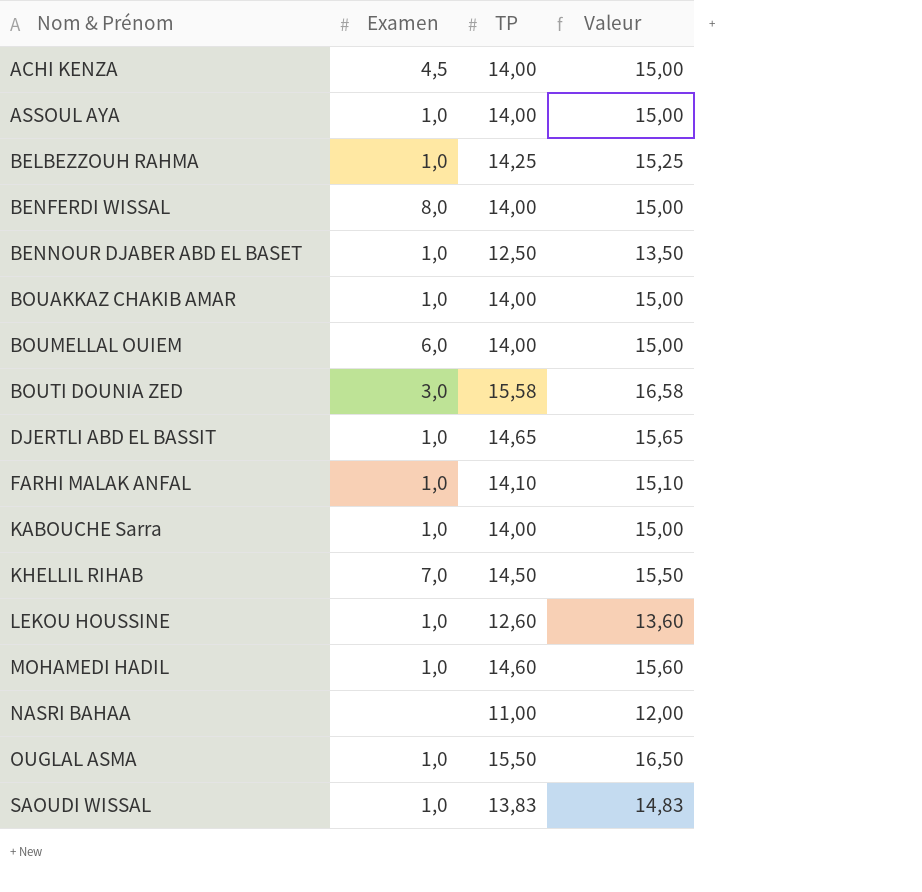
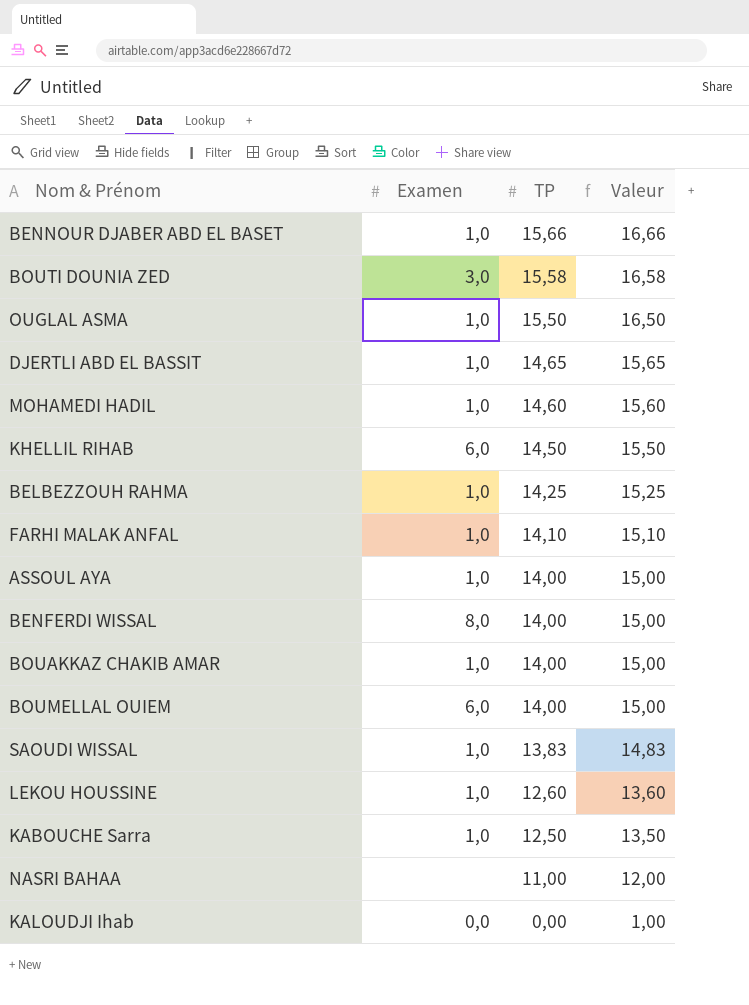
row order: Nom & Prénom ascending -> TP descending
row ACHI KENZA: 4,5 | 14,00 | 15,00 -> none
BENNOUR DJABER ABD EL BASET | TP: 12,50 -> 15,66
BENNOUR DJABER ABD EL BASET | Valeur: 13,50 -> 16,66
KHELLIL RIHAB | Examen: 7,0 -> 6,0
KABOUCHE Sarra | TP: 14,00 -> 12,50
KABOUCHE Sarra | Valeur: 15,00 -> 13,50
row KALOUDJI Ihab: none -> 0,0 | 0,00 | 1,00

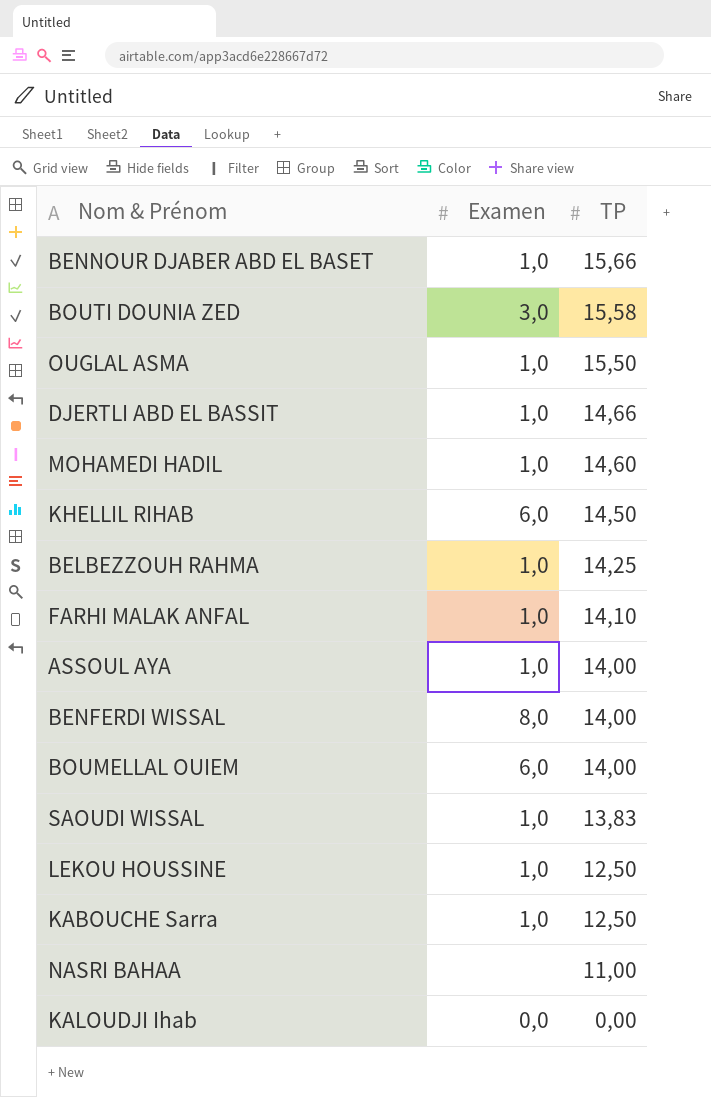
column Valeur | formula: [TP] + 1 -> none
row BOUAKKAZ CHAKIB AMAR: 1,0 | 14,00 | 15,00 -> none
DJERTLI ABD EL BASSIT | TP: 14,65 -> 14,66
LEKOU HOUSSINE | TP: 12,60 -> 12,50

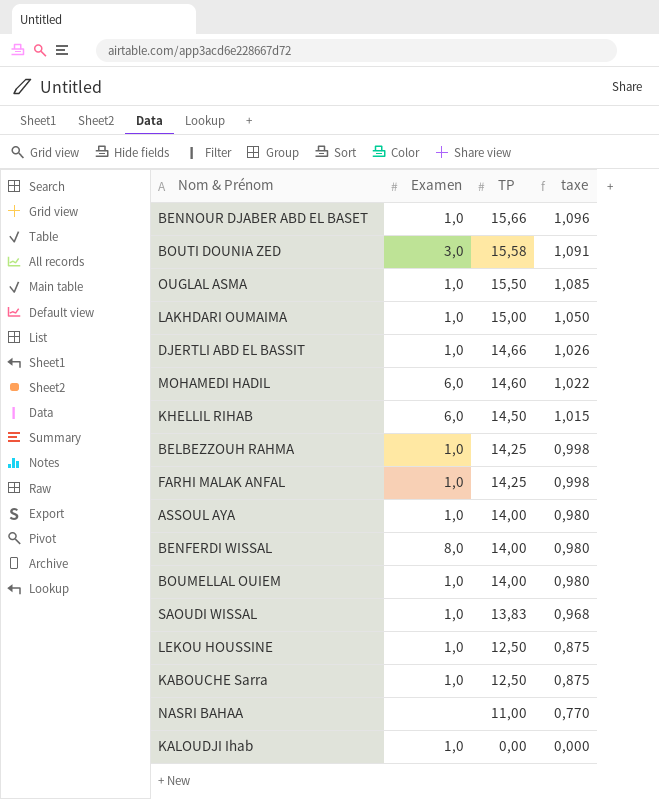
column taxe | formula: none -> [TP] * 0,07
row LAKHDARI OUMAIMA: none -> 1,0 | 15,00 | 1,050
MOHAMEDI HADIL | Examen: 1,0 -> 6,0
FARHI MALAK ANFAL | TP: 14,10 -> 14,25
BOUMELLAL OUIEM | Examen: 6,0 -> 1,0
KALOUDJI Ihab | Examen: 0,0 -> 1,0

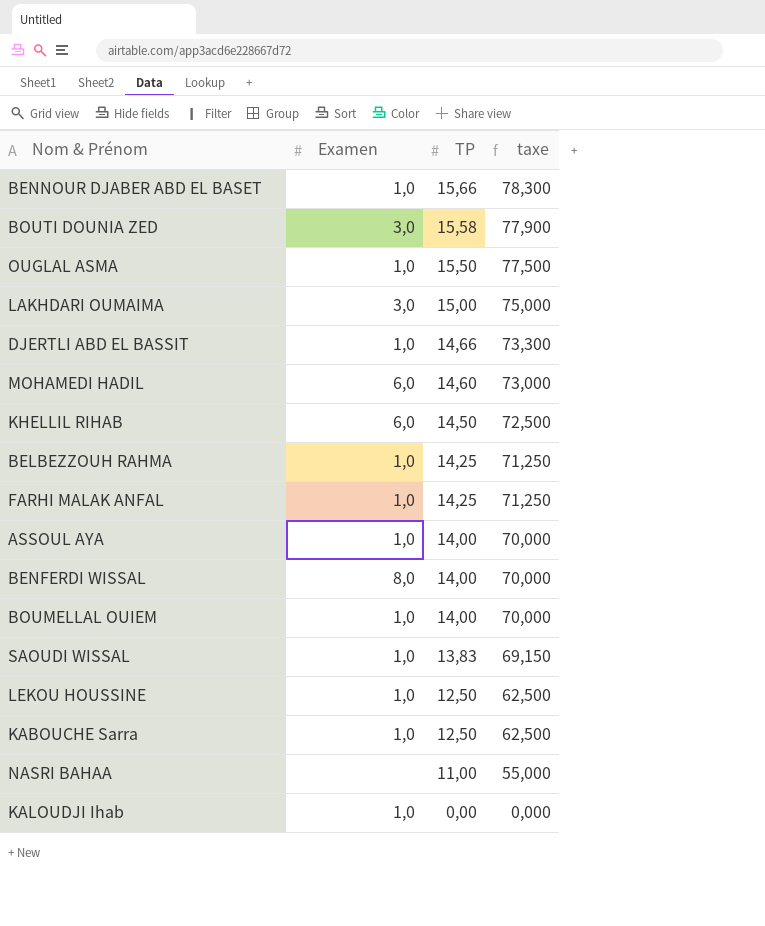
column taxe | formula: [TP] * 0,07 -> [TP] * 5
LAKHDARI OUMAIMA | Examen: 1,0 -> 3,0

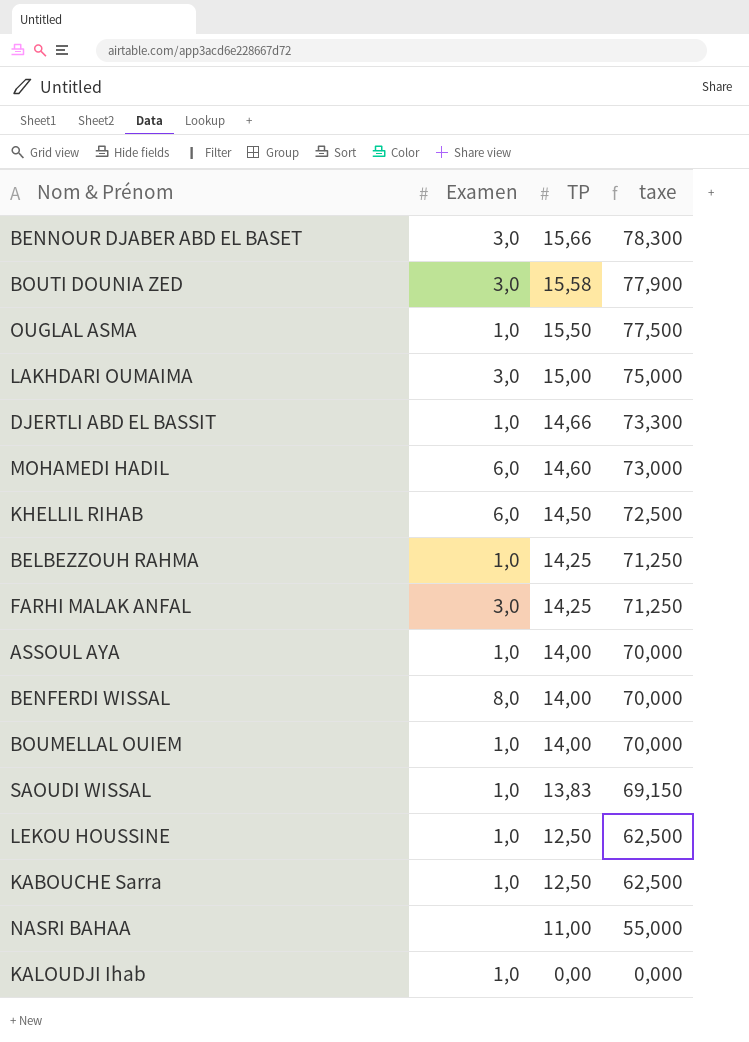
BENNOUR DJABER ABD EL BASET | Examen: 1,0 -> 3,0
FARHI MALAK ANFAL | Examen: 1,0 -> 3,0

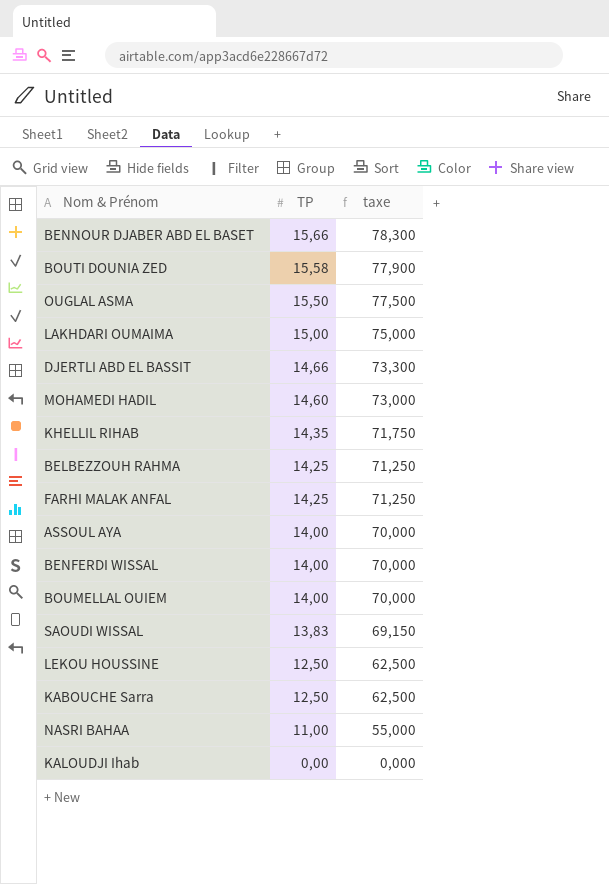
column Examen | position: 2 -> none
KHELLIL RIHAB | TP: 14,50 -> 14,35
KHELLIL RIHAB | taxe: 72,500 -> 71,750

